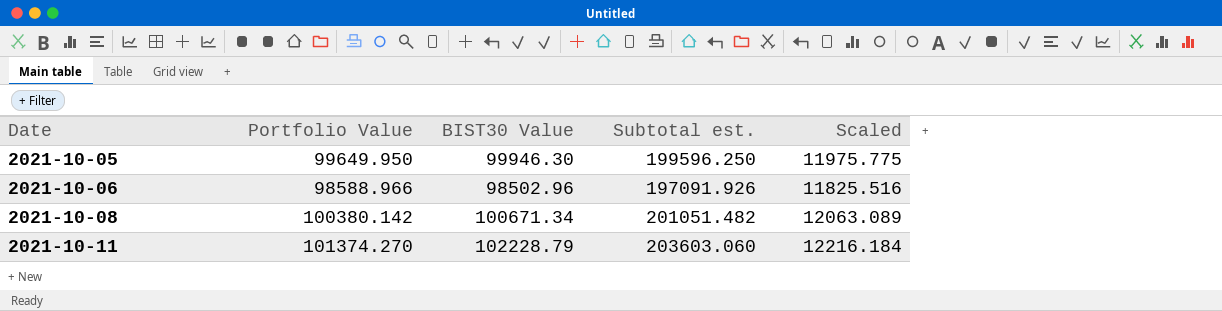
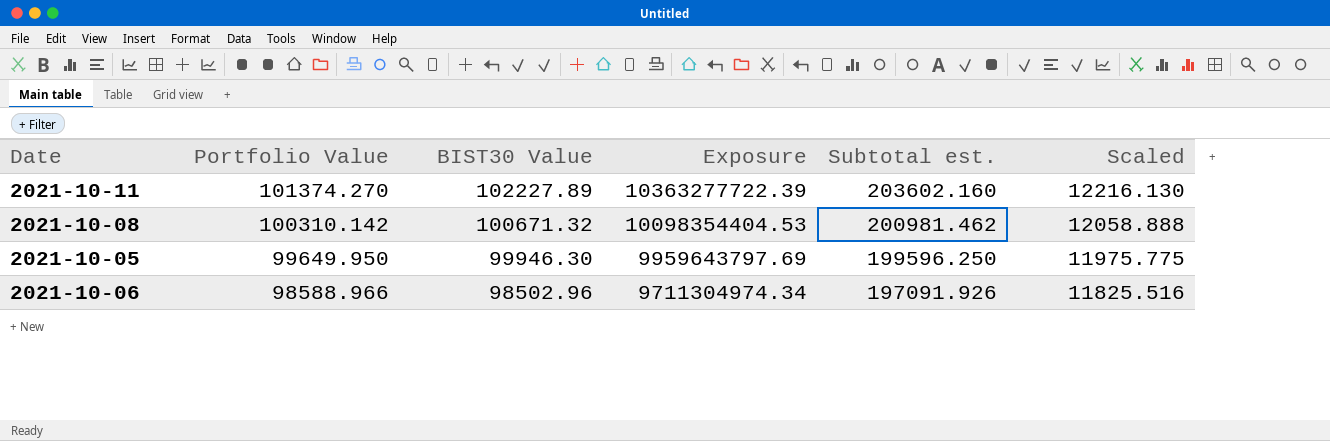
row order: Date ascending -> Portfolio Value descending
column Exposure | formula: none -> [Portfolio Value] * [BIST30 Value]
2021-10-11 | BIST30 Value: 102228.79 -> 102227.89
2021-10-11 | Subtotal est.: 203603.060 -> 203602.160
2021-10-11 | Scaled: 12216.184 -> 12216.130
2021-10-08 | Portfolio Value: 100380.142 -> 100310.142
2021-10-08 | BIST30 Value: 100671.34 -> 100671.32
2021-10-08 | Subtotal est.: 201051.482 -> 200981.462
2021-10-08 | Scaled: 12063.089 -> 12058.888

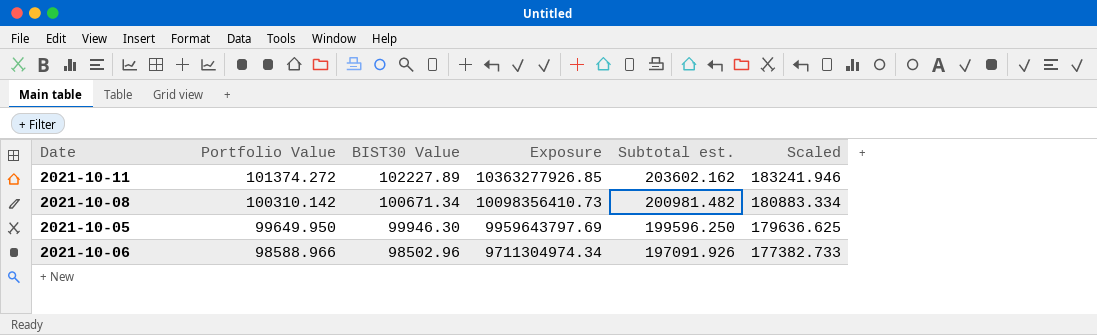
column Scaled | formula: [Subtotal est.] * 0.06 -> [Subtotal est.] * 0.9
2021-10-11 | Portfolio Value: 101374.270 -> 101374.272
2021-10-11 | Exposure: 10363277722.39 -> 10363277926.85
2021-10-11 | Subtotal est.: 203602.160 -> 203602.162
2021-10-08 | BIST30 Value: 100671.32 -> 100671.34
2021-10-08 | Exposure: 10098354404.53 -> 10098356410.73
2021-10-08 | Subtotal est.: 200981.462 -> 200981.482

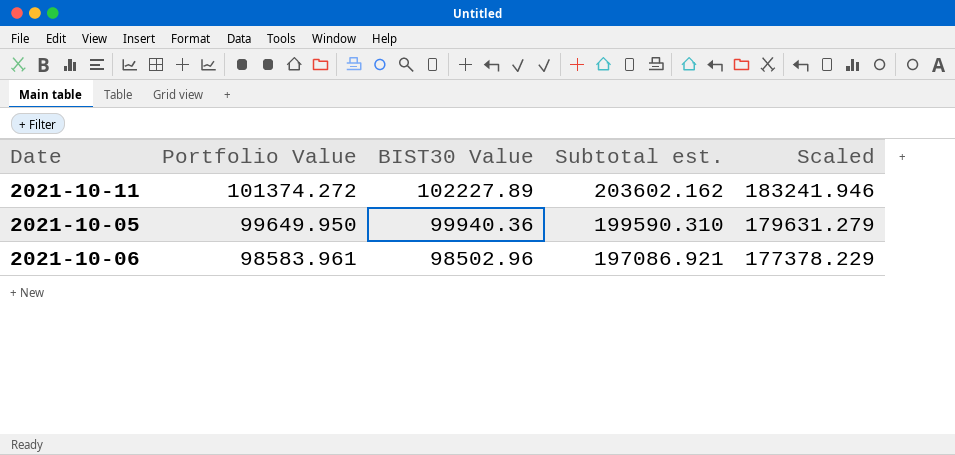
column Exposure | formula: [Portfolio Value] * [BIST30 Value] -> none
row 2021-10-08: 100310.142 | 100671.34 | 10098356410.73 | 200981.482 | 180883.334 -> none
2021-10-05 | BIST30 Value: 99946.30 -> 99940.36
2021-10-05 | Subtotal est.: 199596.250 -> 199590.310
2021-10-05 | Scaled: 179636.625 -> 179631.279
2021-10-06 | Portfolio Value: 98588.966 -> 98583.961
2021-10-06 | Subtotal est.: 197091.926 -> 197086.921
2021-10-06 | Scaled: 177382.733 -> 177378.229

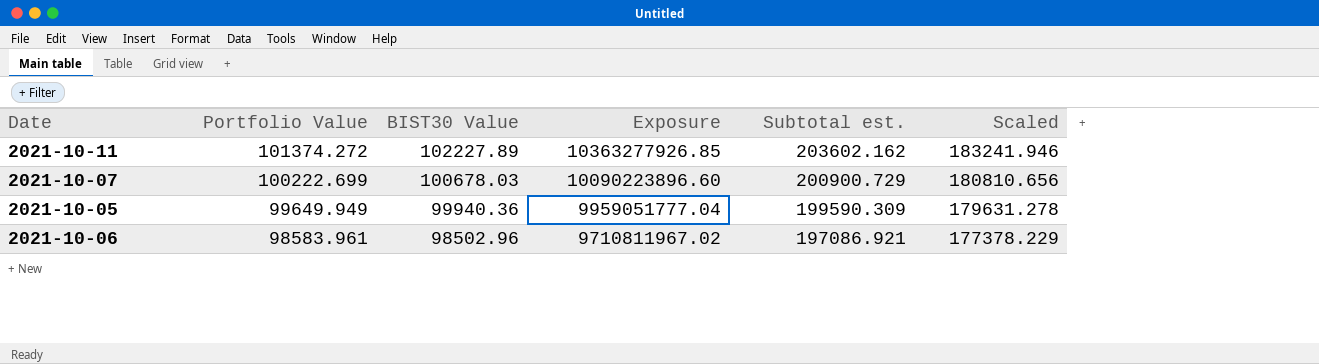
column Exposure | formula: none -> [Portfolio Value] * [BIST30 Value]
row 2021-10-07: none -> 100222.699 | 100678.03 | 10090223896.60 | 200900.729 | 180810.656
2021-10-05 | Portfolio Value: 99649.950 -> 99649.949
2021-10-05 | Subtotal est.: 199590.310 -> 199590.309
2021-10-05 | Scaled: 179631.279 -> 179631.278

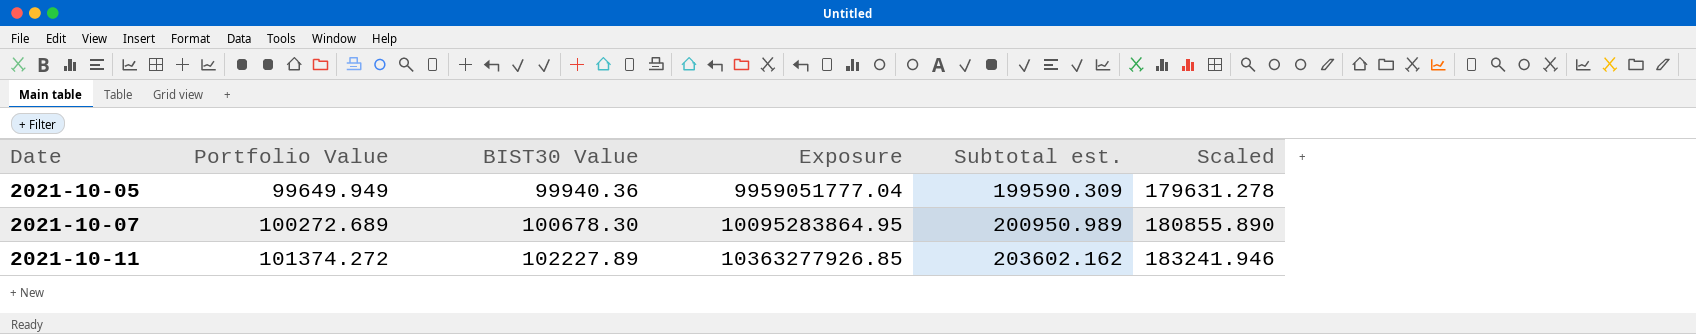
row order: Portfolio Value descending -> Date ascending
row 2021-10-06: 98583.961 | 98502.96 | 9710811967.02 | 197086.921 | 177378.229 -> none
2021-10-07 | Portfolio Value: 100222.699 -> 100272.689
2021-10-07 | BIST30 Value: 100678.03 -> 100678.30
2021-10-07 | Exposure: 10090223896.60 -> 10095283864.95
2021-10-07 | Subtotal est.: 200900.729 -> 200950.989
2021-10-07 | Scaled: 180810.656 -> 180855.890

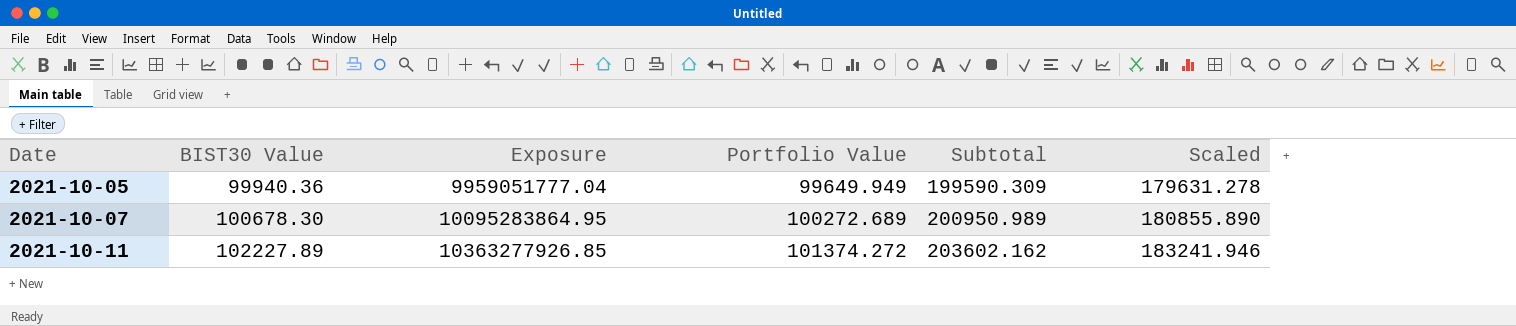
column Portfolio Value | position: 2 -> 4
column name: Subtotal est. -> Subtotal

